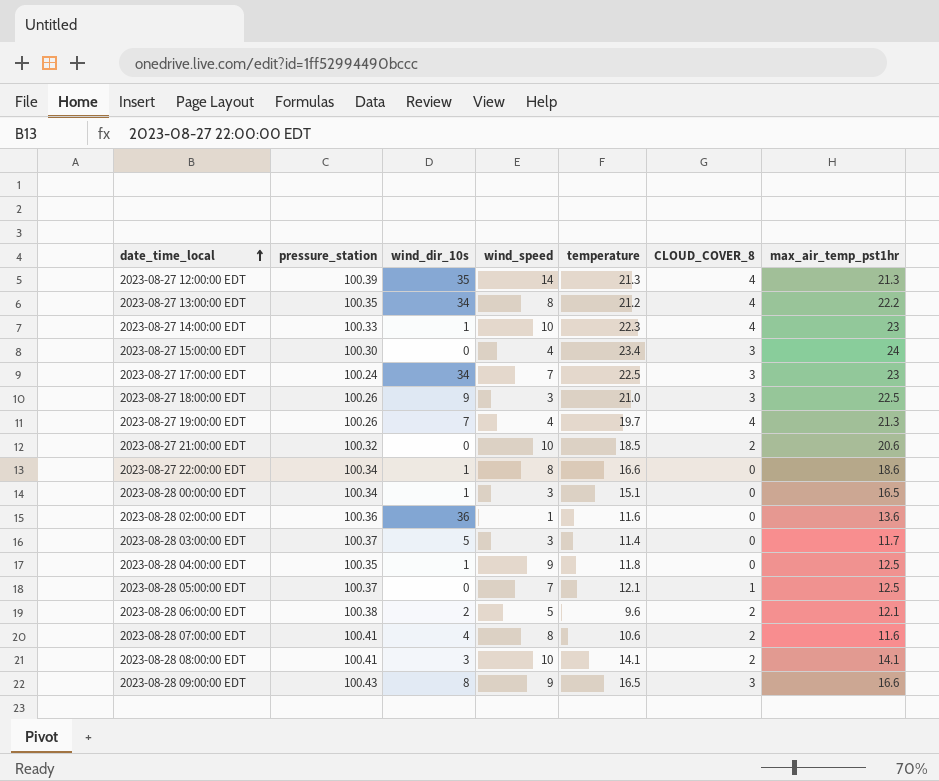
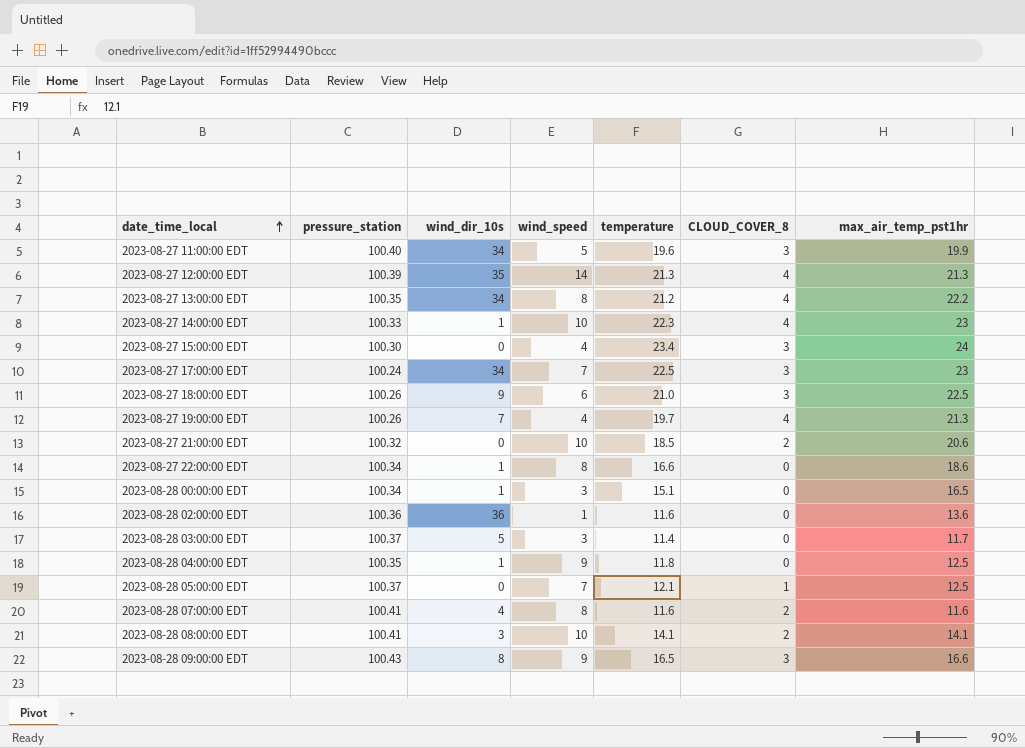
row 2023-08-28 06:00:00 EDT: 100.38 | 2 | 5 | 9.6 | 2 | 12.1 -> none
row 2023-08-27 11:00:00 EDT: none -> 100.40 | 34 | 5 | 19.6 | 3 | 19.9
2023-08-27 18:00:00 EDT | wind_speed: 3 -> 6
2023-08-28 07:00:00 EDT | temperature: 10.6 -> 11.6

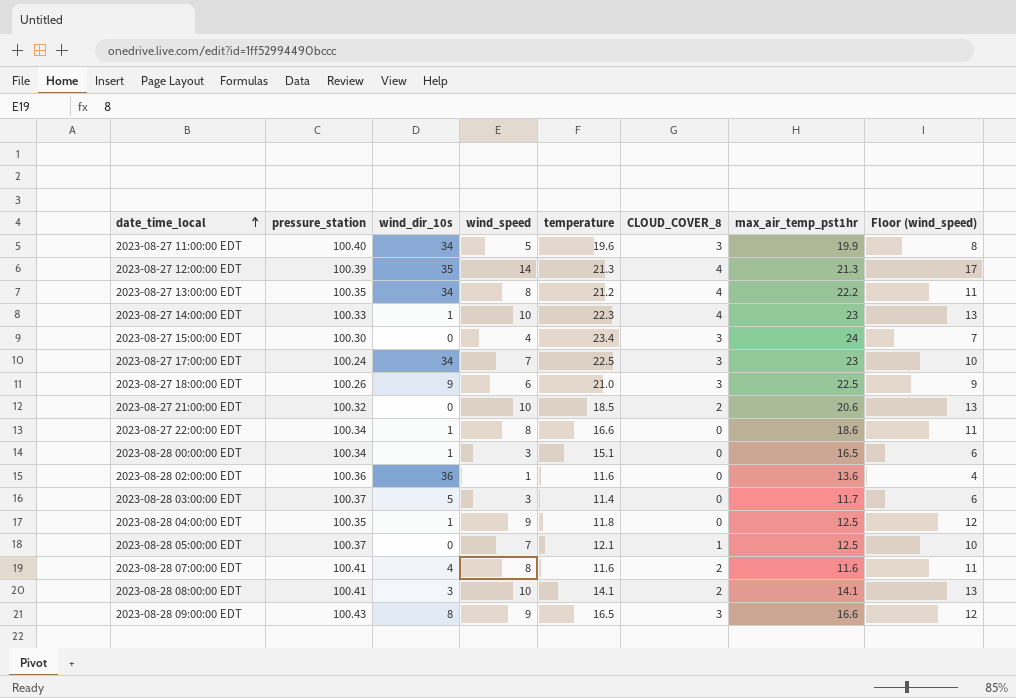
column Floor (wind_speed) | formula: none -> [wind_speed] + 3
row 2023-08-27 19:00:00 EDT: 100.26 | 7 | 4 | 19.7 | 4 | 21.3 -> none

